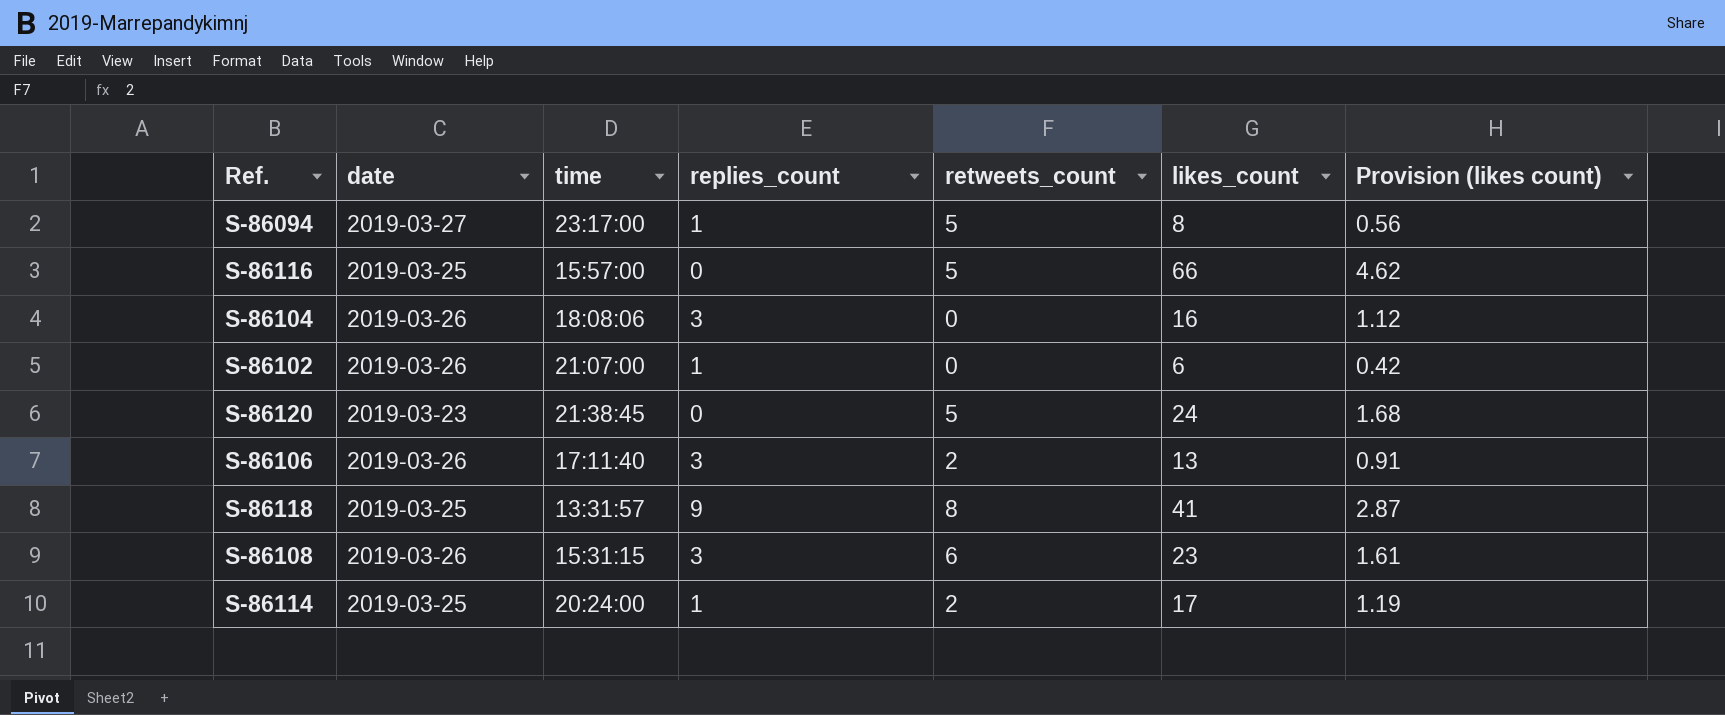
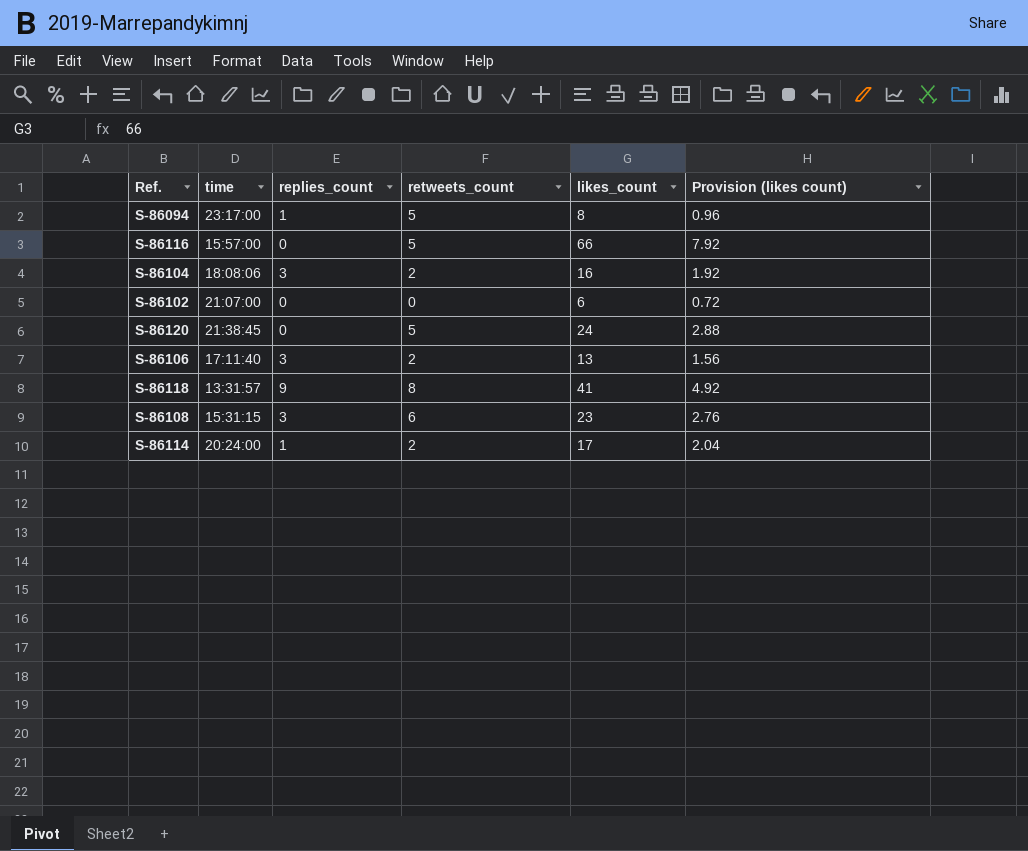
column date | position: 2 -> none
column Provision (likes count) | formula: [likes_count] * 0.07 -> [likes_count] * 0.12
S-86104 | retweets_count: 0 -> 2
S-86102 | replies_count: 1 -> 0

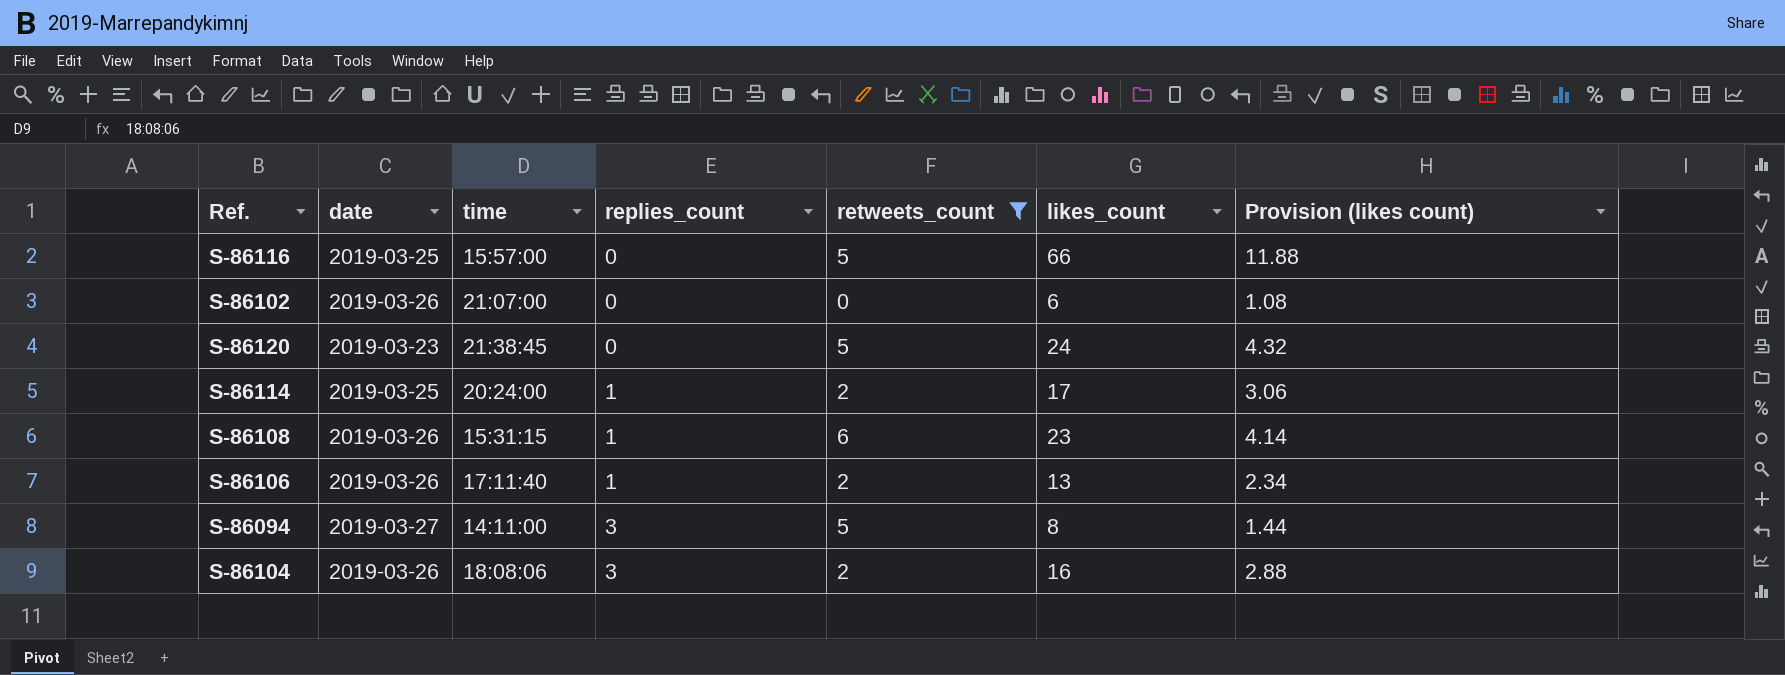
filter: none -> retweets_count != 8
row order: none -> replies_count ascending
column date | position: none -> 2
column Provision (likes count) | formula: [likes_count] * 0.12 -> [likes_count] * 0.18
S-86108 | replies_count: 3 -> 1
S-86106 | replies_count: 3 -> 1
S-86094 | time: 23:17:00 -> 14:11:00
S-86094 | replies_count: 1 -> 3

